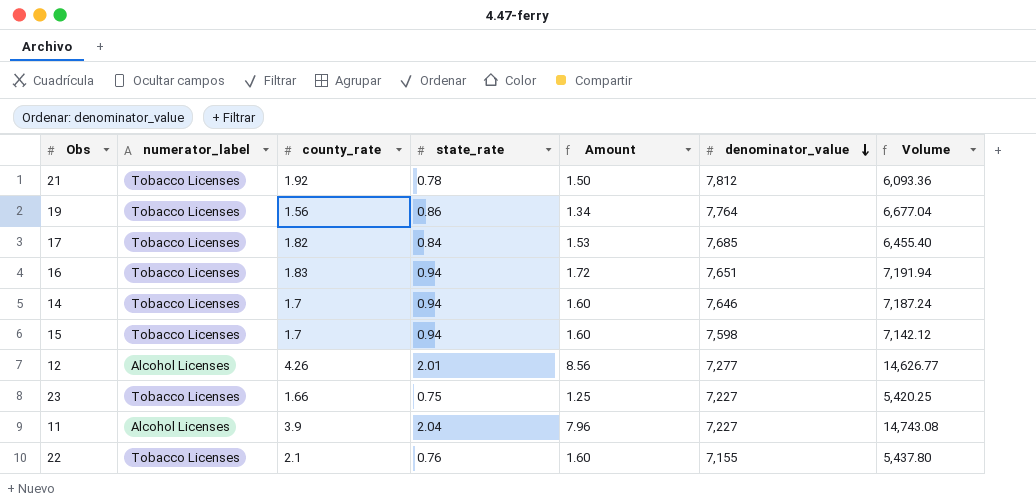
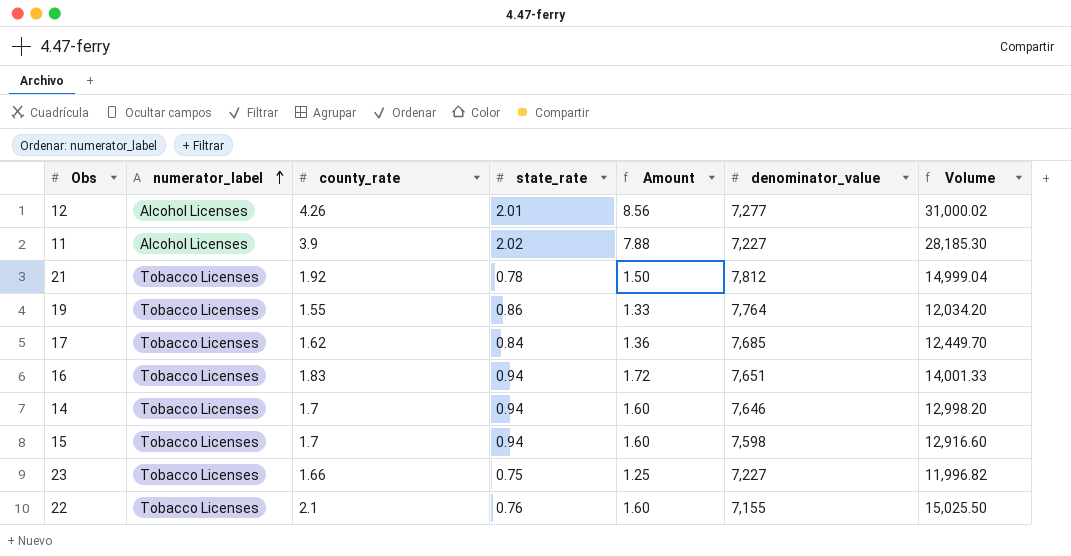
row order: denominator_value descending -> numerator_label ascending
column Volume | formula: [state_rate] * [denominator_value] -> [county_rate] * [denominator_value]
11 | state_rate: 2.04 -> 2.02
11 | Amount: 7.96 -> 7.88
19 | county_rate: 1.56 -> 1.55
19 | Amount: 1.34 -> 1.33
17 | county_rate: 1.82 -> 1.62
17 | Amount: 1.53 -> 1.36

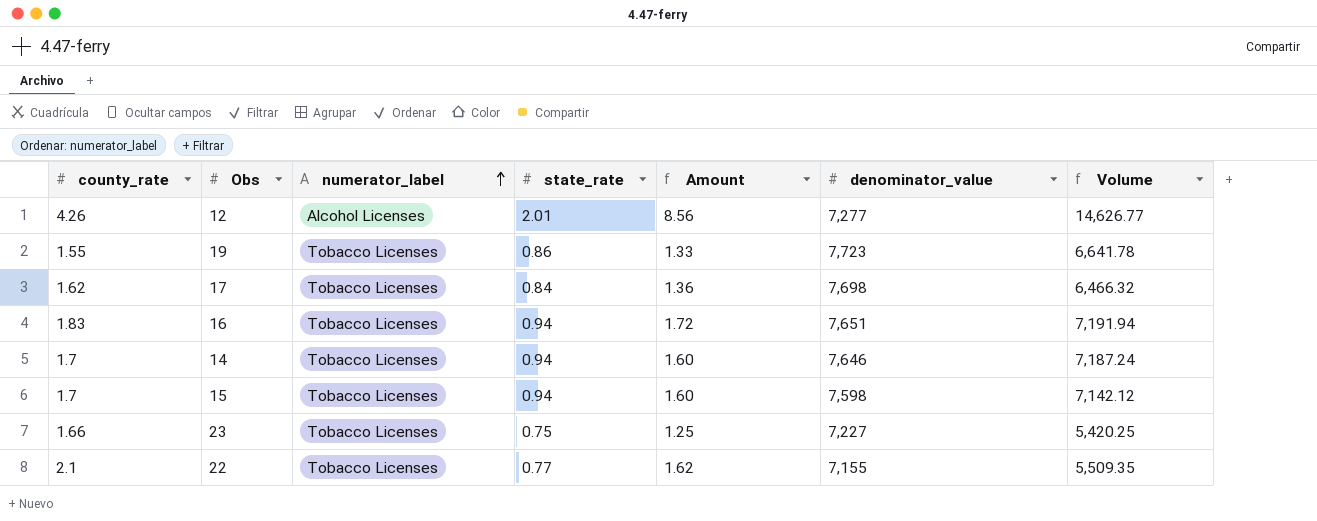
column county_rate | position: 3 -> 1
column Volume | formula: [county_rate] * [denominator_value] -> [state_rate] * [denominator_value]
row 11: Alcohol Licenses | 3.9 | 2.02 | 7.88 | 7,227 | 28,185.30 -> none
row 21: Tobacco Licenses | 1.92 | 0.78 | 1.50 | 7,812 | 14,999.04 -> none
19 | denominator_value: 7,764 -> 7,723
17 | denominator_value: 7,685 -> 7,698
22 | state_rate: 0.76 -> 0.77
22 | Amount: 1.60 -> 1.62

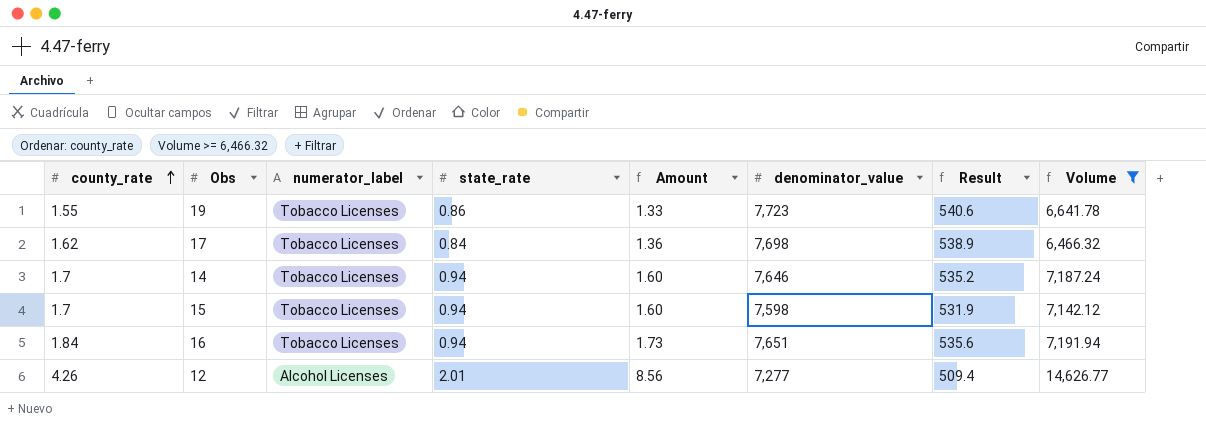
filter: none -> Volume >= 6,466.32
row order: numerator_label ascending -> county_rate ascending
column Result | formula: none -> [denominator_value] * 0.07
16 | county_rate: 1.83 -> 1.84
16 | Amount: 1.72 -> 1.73

